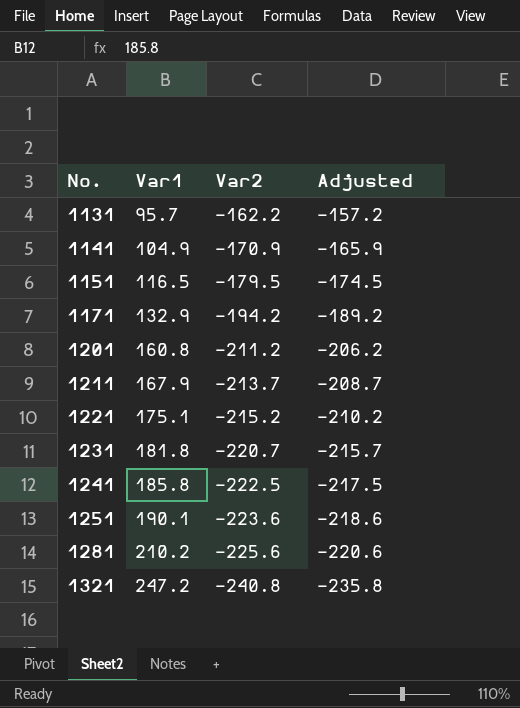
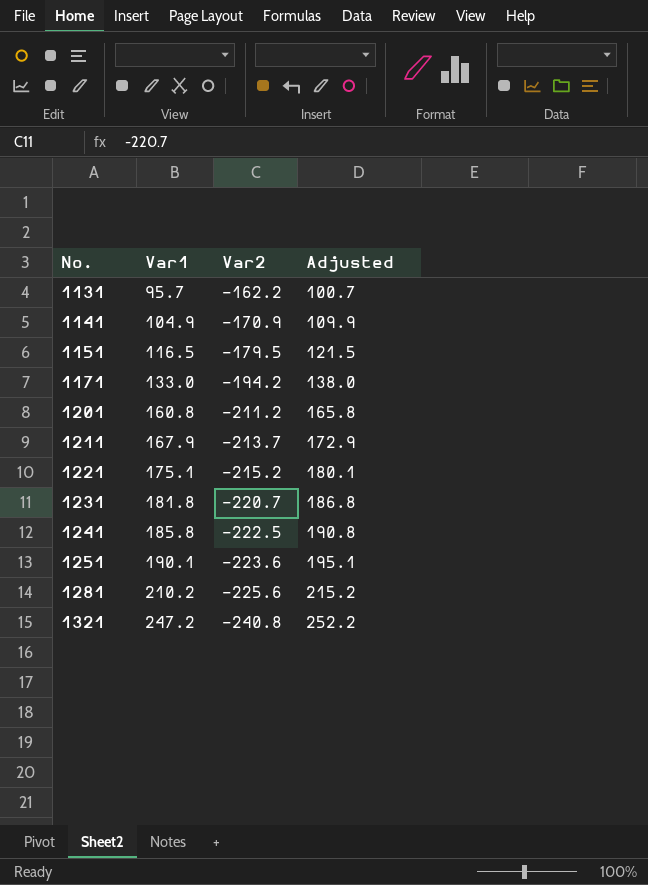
column Adjusted | formula: [Var2] + 5 -> [Var1] + 5
1171 | Var1: 132.9 -> 133.0

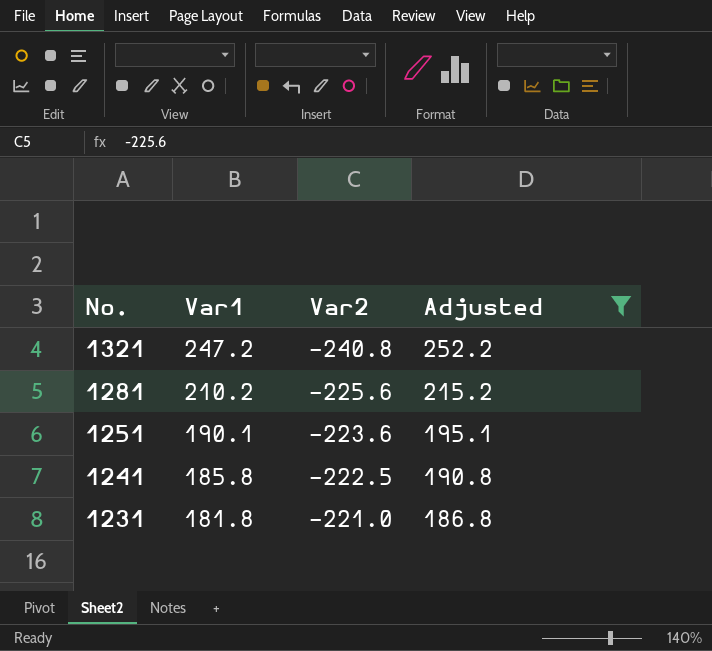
filter: none -> Adjusted >= 186.8
row order: No. ascending -> No. descending
1231 | Var2: -220.7 -> -221.0

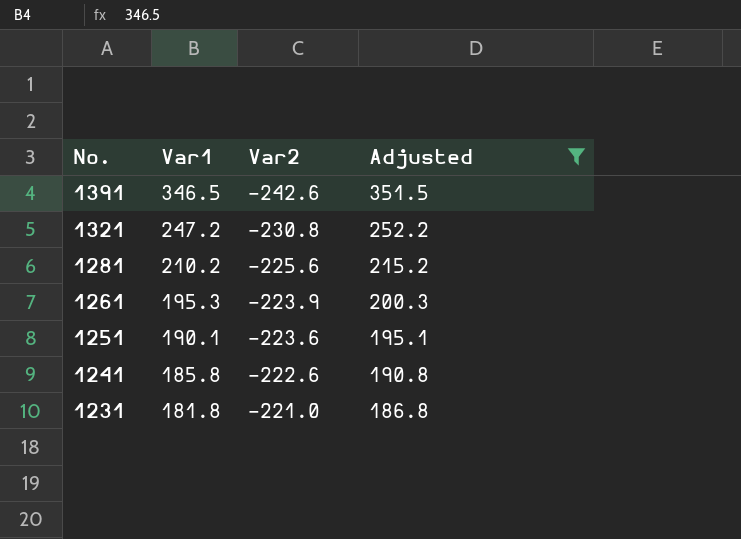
row 1391: none -> 346.5 | -242.6 | 351.5
1321 | Var2: -240.8 -> -230.8
row 1261: none -> 195.3 | -223.9 | 200.3
1241 | Var2: -222.5 -> -222.6

